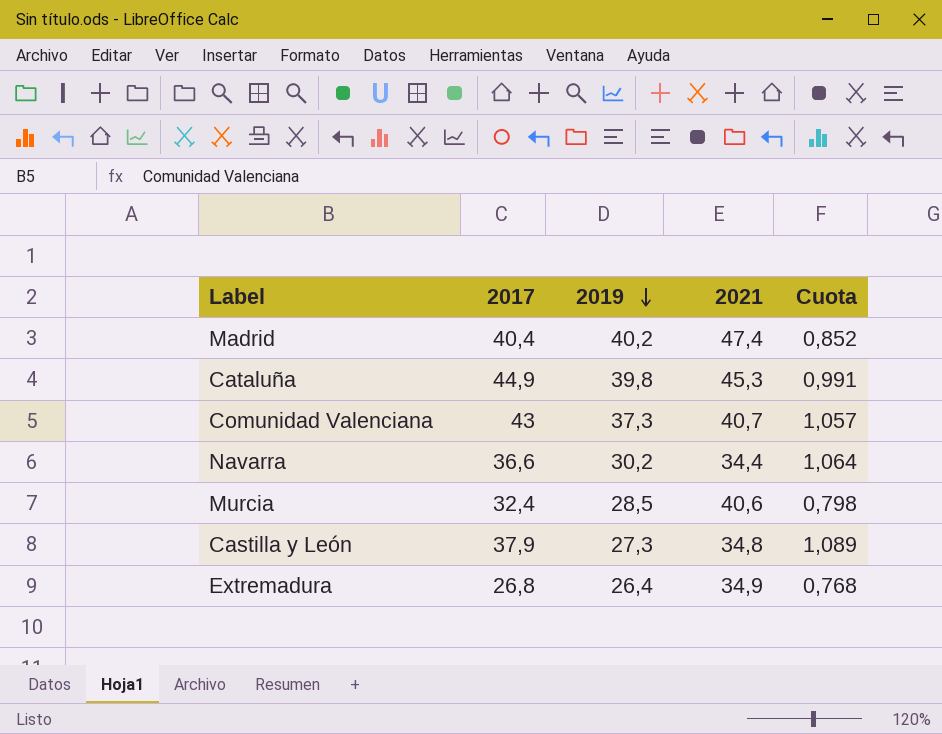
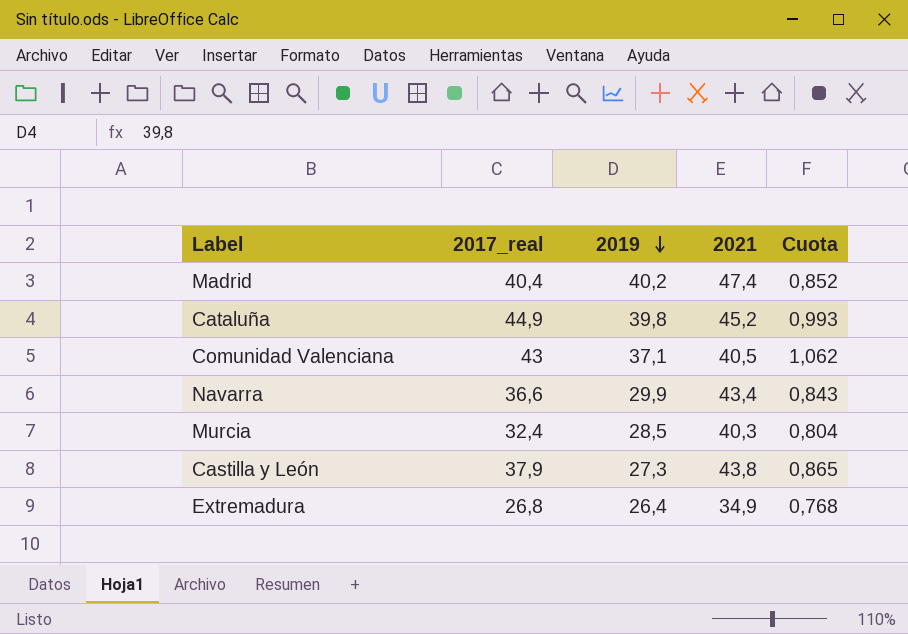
column name: 2017 -> 2017_real
Cataluña | 2021: 45,3 -> 45,2
Cataluña | Cuota: 0,991 -> 0,993
Comunidad Valenciana | 2019: 37,3 -> 37,1
Comunidad Valenciana | 2021: 40,7 -> 40,5
Comunidad Valenciana | Cuota: 1,057 -> 1,062
Navarra | 2019: 30,2 -> 29,9
Navarra | 2021: 34,4 -> 43,4
Navarra | Cuota: 1,064 -> 0,843
Murcia | 2021: 40,6 -> 40,3
Murcia | Cuota: 0,798 -> 0,804
Castilla y León | 2021: 34,8 -> 43,8
Castilla y León | Cuota: 1,089 -> 0,865

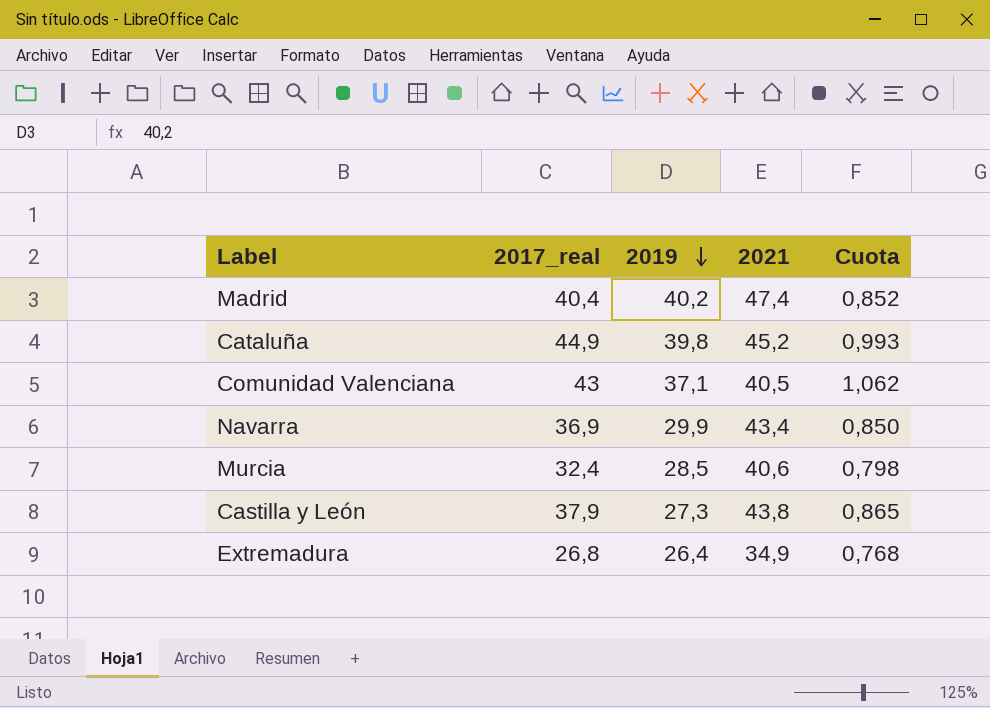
Navarra | 2017_real: 36,6 -> 36,9
Navarra | Cuota: 0,843 -> 0,850
Murcia | 2021: 40,3 -> 40,6
Murcia | Cuota: 0,804 -> 0,798

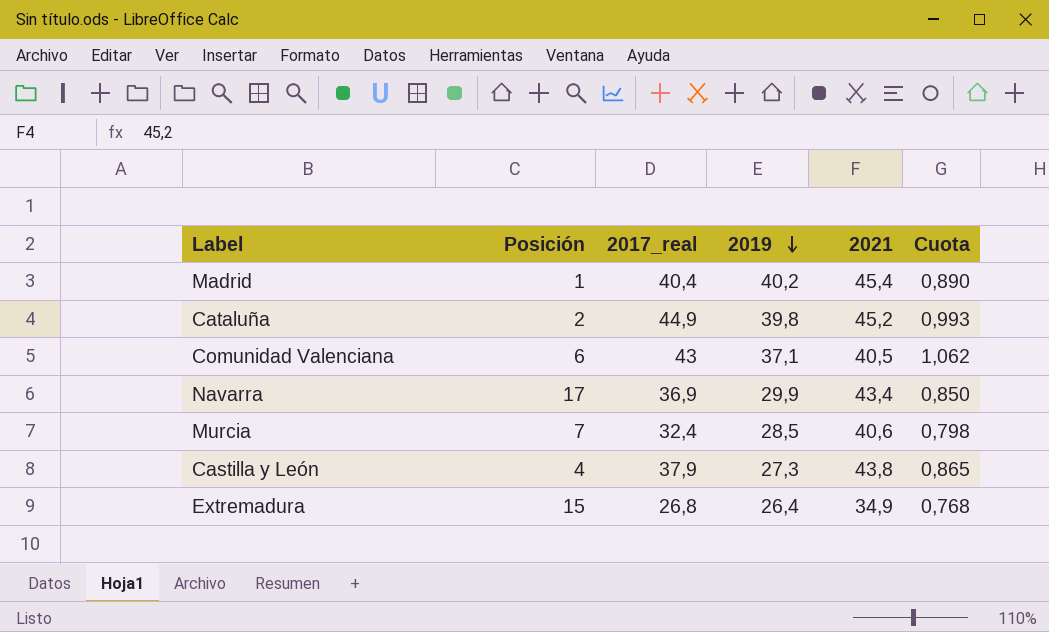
column Posición | position: none -> 2
Madrid | 2021: 47,4 -> 45,4
Madrid | Cuota: 0,852 -> 0,890

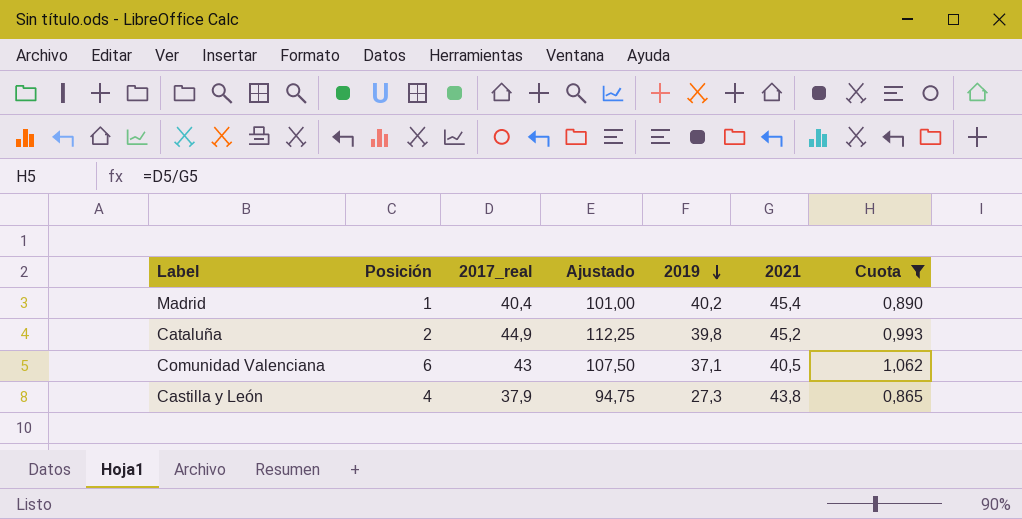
filter: none -> Cuota >= 0,865
column Ajustado | formula: none -> [2017_real] * 2,5

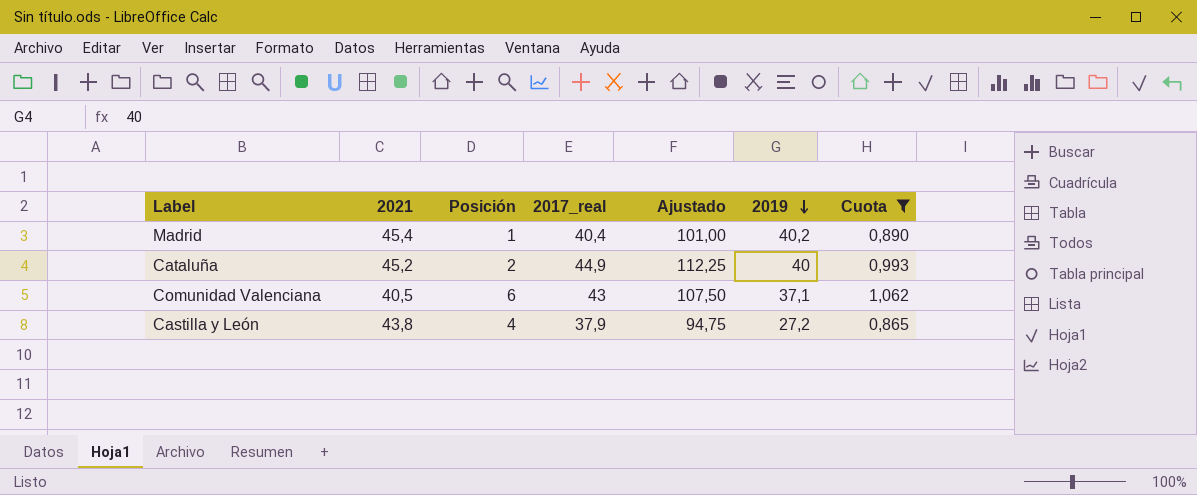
column 2021 | position: 6 -> 2
Cataluña | 2019: 39,8 -> 40
Castilla y León | 2019: 27,3 -> 27,2

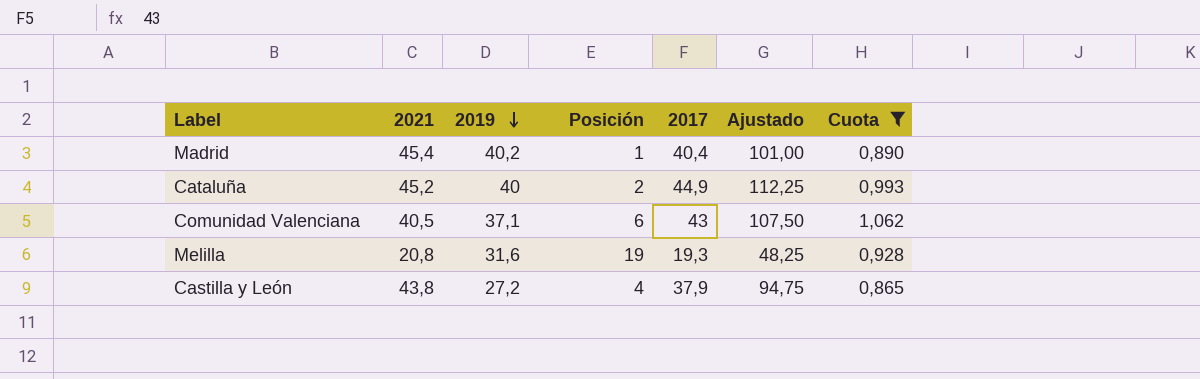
column 2019 | position: 6 -> 3
column name: 2017_real -> 2017
row Melilla: none -> 20,8 | 31,6 | 19 | 19,3 | 48,25 | 0,928

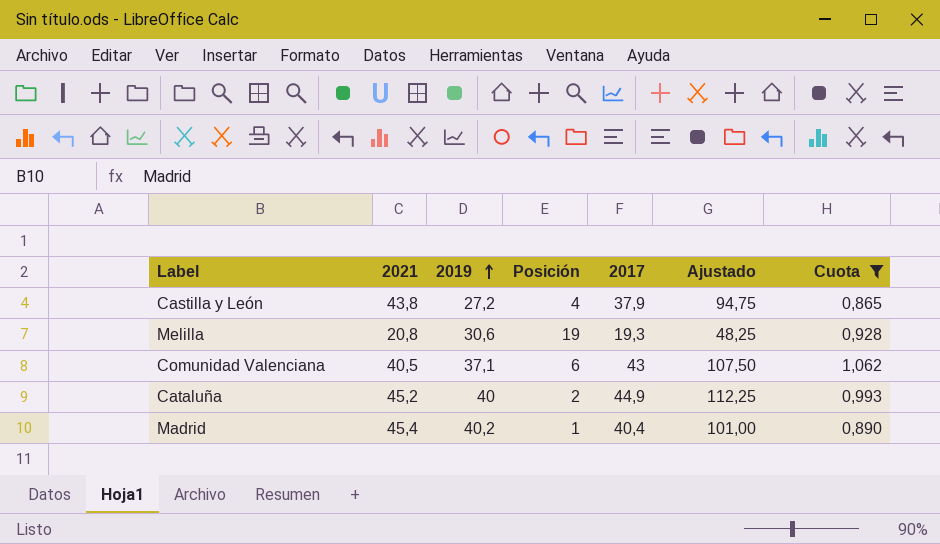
row order: 2019 descending -> 2019 ascending
Melilla | 2019: 31,6 -> 30,6

